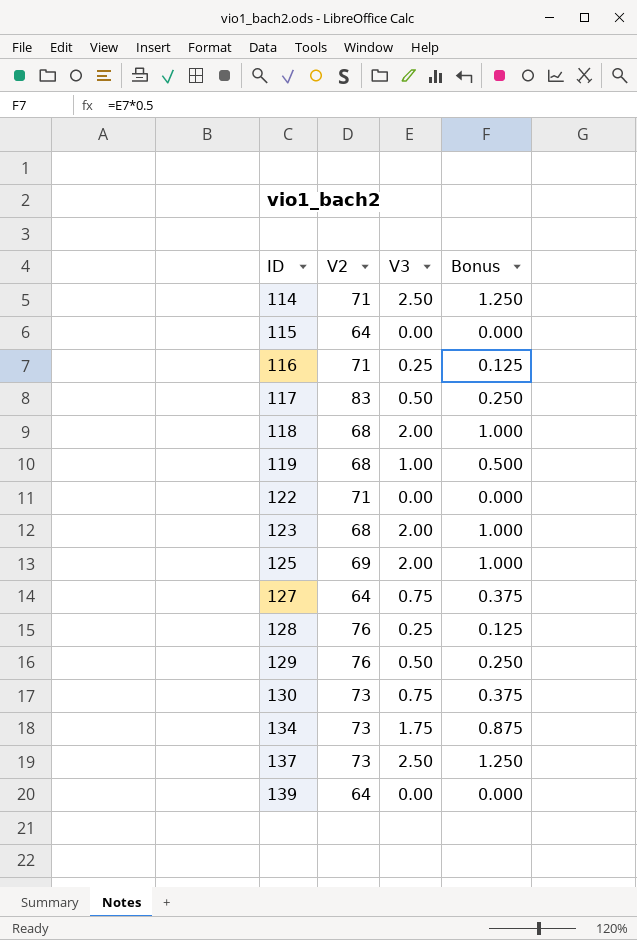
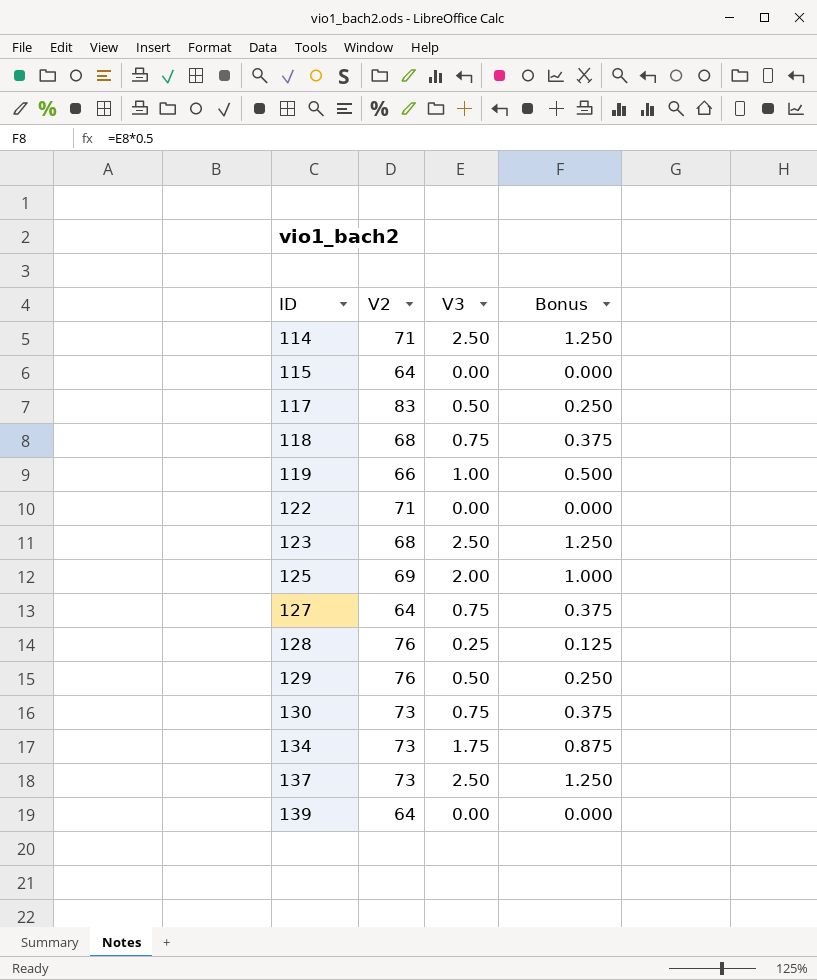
row 116: 71 | 0.25 | 0.125 -> none
118 | V3: 2.00 -> 0.75
118 | Bonus: 1.000 -> 0.375
119 | V2: 68 -> 66
123 | V3: 2.00 -> 2.50
123 | Bonus: 1.000 -> 1.250

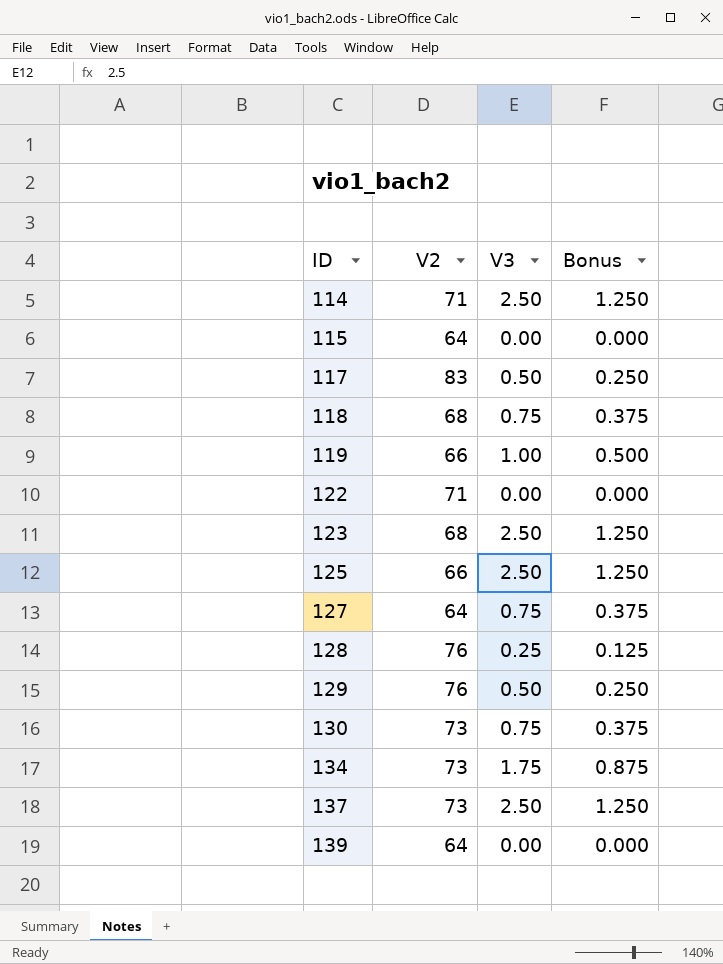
125 | V2: 69 -> 66
125 | V3: 2.00 -> 2.50
125 | Bonus: 1.000 -> 1.250

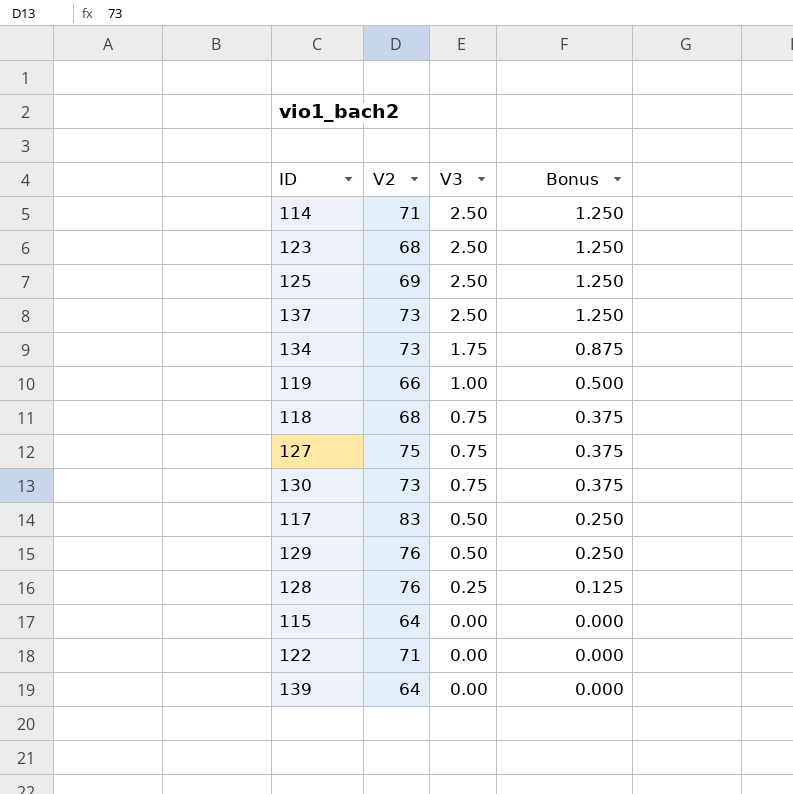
row order: ID ascending -> V3 descending
125 | V2: 66 -> 69
127 | V2: 64 -> 75

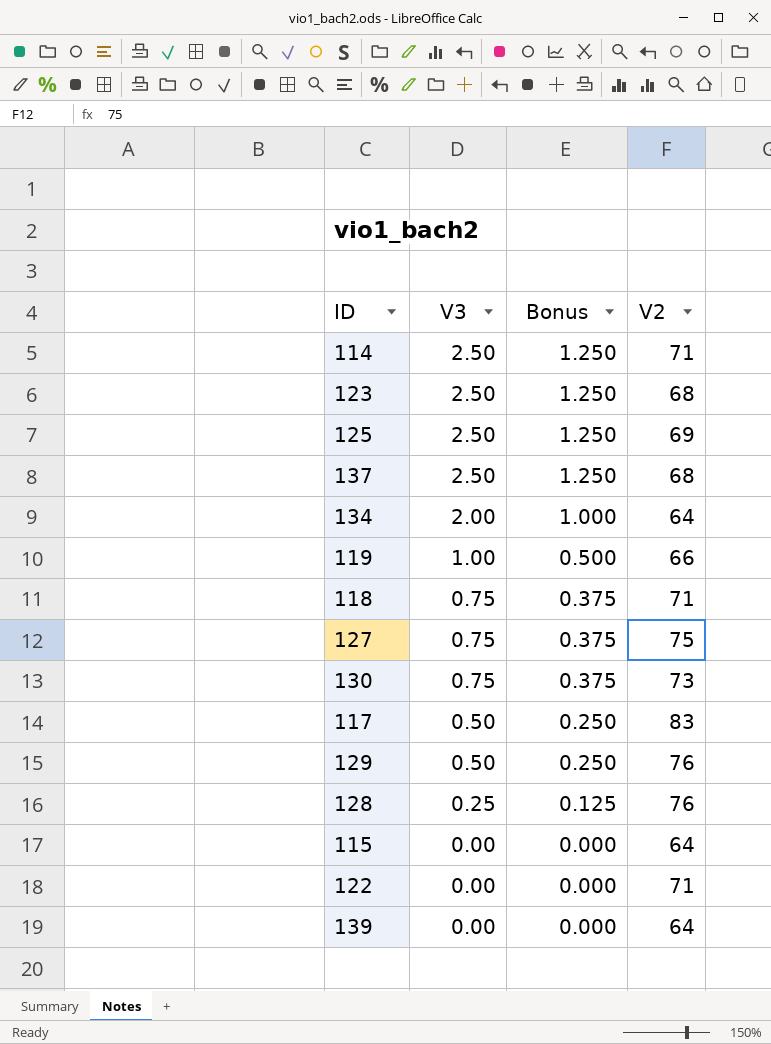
column V2 | position: 2 -> 4
137 | V2: 73 -> 68
134 | V3: 1.75 -> 2.00
134 | Bonus: 0.875 -> 1.000
134 | V2: 73 -> 64
118 | V2: 68 -> 71

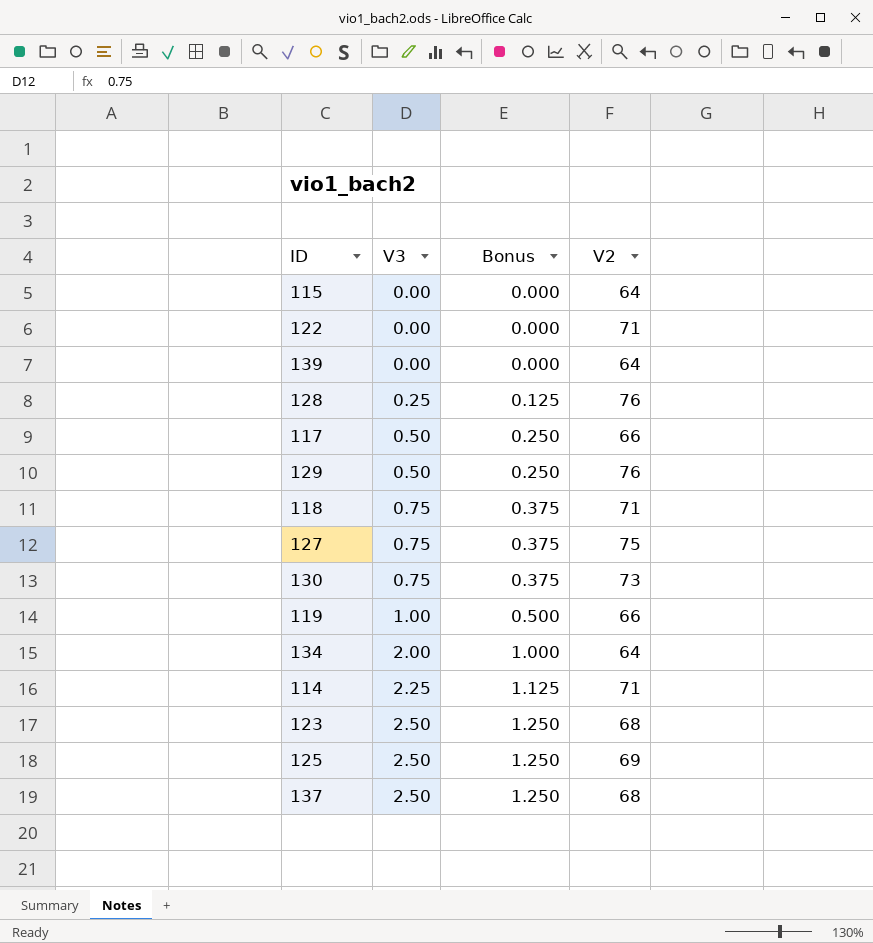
row order: V3 descending -> V3 ascending
117 | V2: 83 -> 66
114 | V3: 2.50 -> 2.25
114 | Bonus: 1.250 -> 1.125

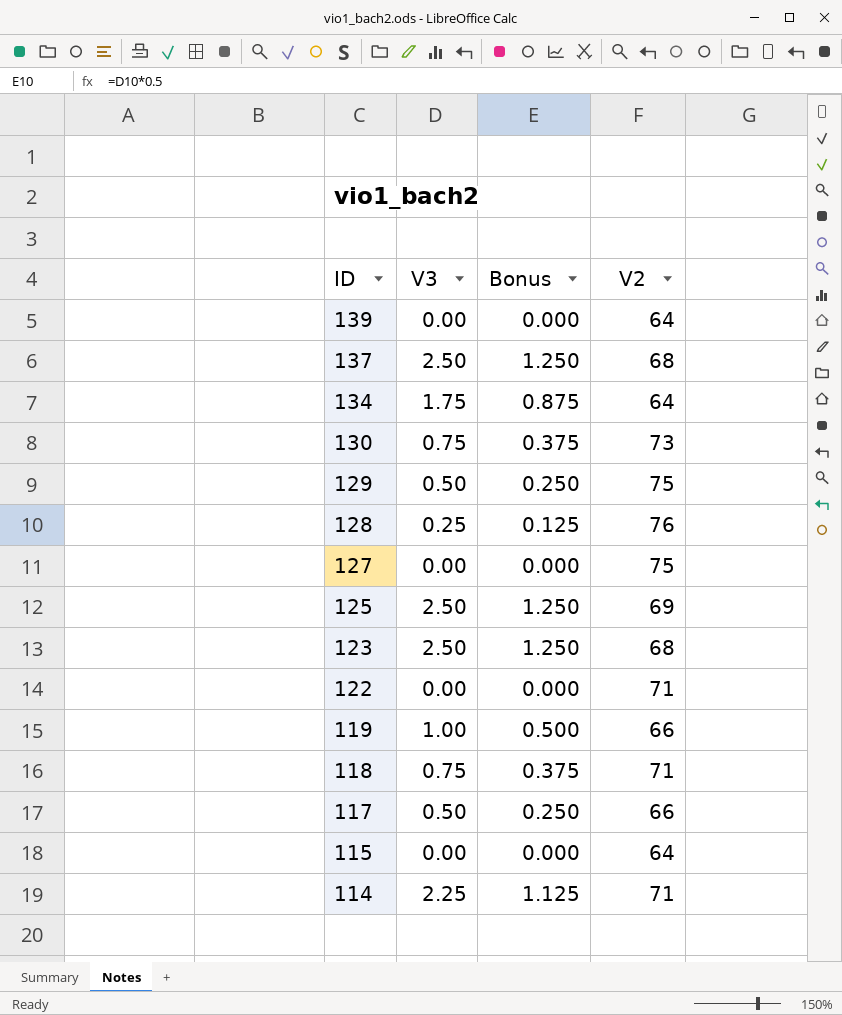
row order: V3 ascending -> ID descending
134 | V3: 2.00 -> 1.75
134 | Bonus: 1.000 -> 0.875
129 | V2: 76 -> 75
127 | V3: 0.75 -> 0.00
127 | Bonus: 0.375 -> 0.000

